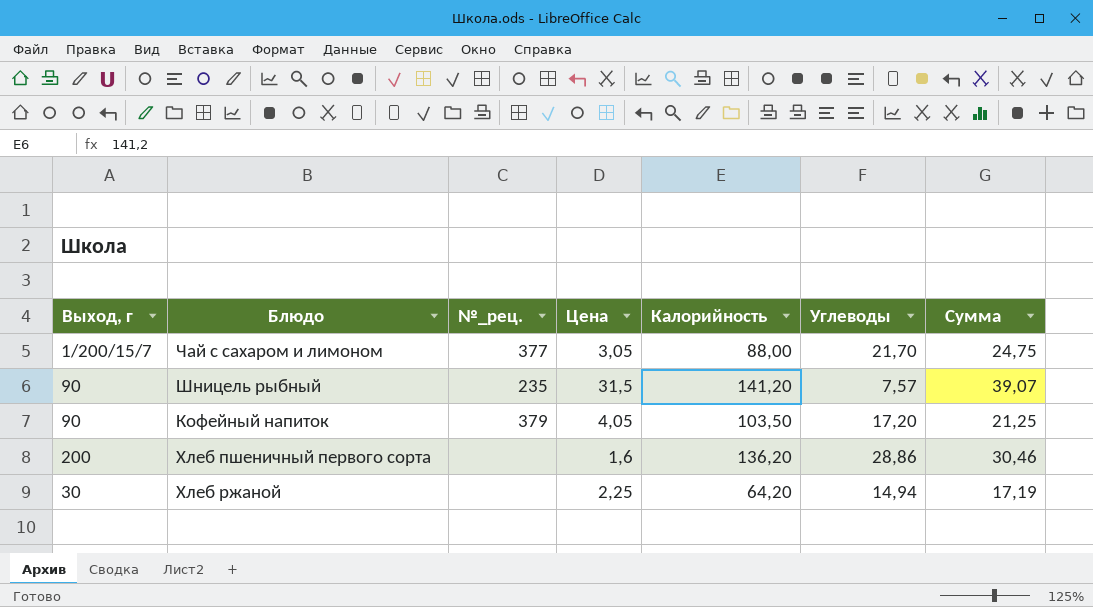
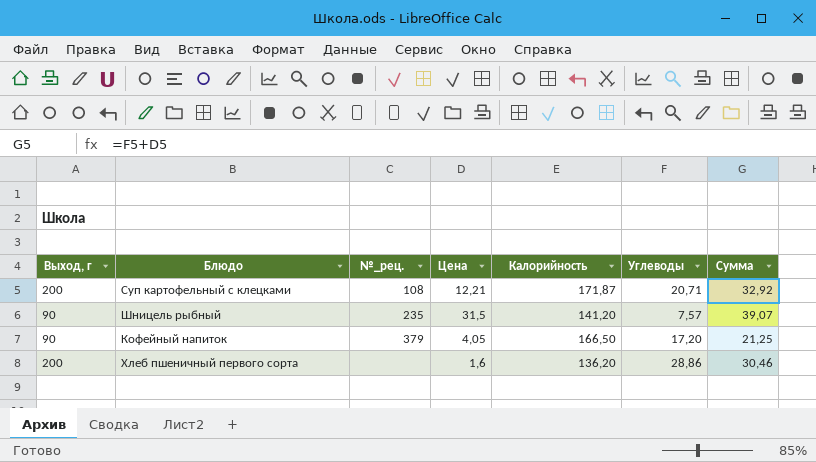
row Чай с сахаром и лимоном: 1/200/15/7 | 377 | 3,05 | 88,00 | 21,70 | 24,75 -> none
row Хлеб ржаной: 30 | none | 2,25 | 64,20 | 14,94 | 17,19 -> none
row Суп картофельный с клецками: none -> 200 | 108 | 12,21 | 171,87 | 20,71 | 32,92
Кофейный напиток | Калорийность: 103,50 -> 166,50

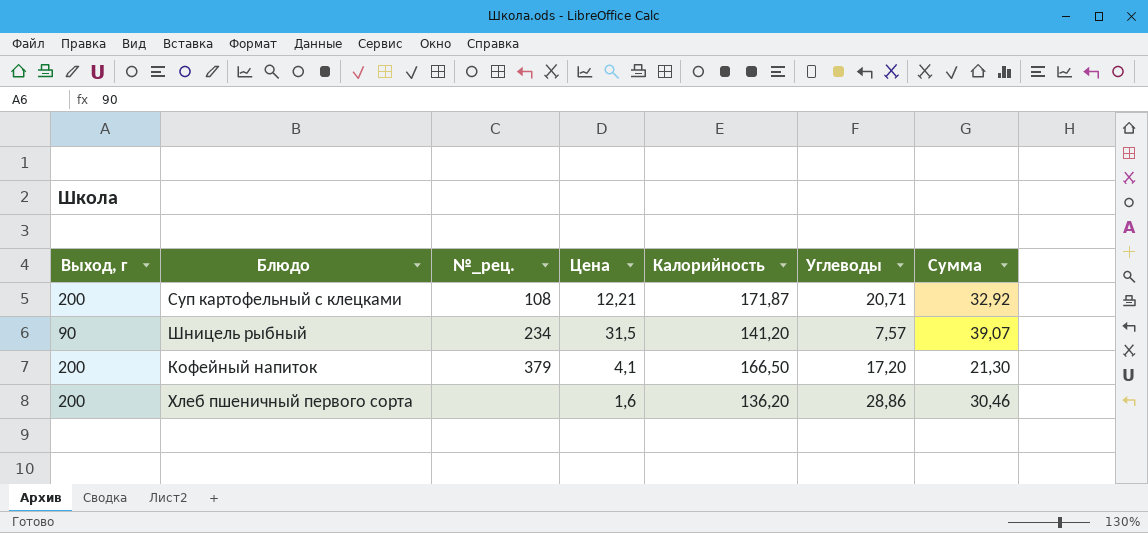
Шницель рыбный | №_рец.: 235 -> 234
Кофейный напиток | Выход, г: 90 -> 200
Кофейный напиток | Цена: 4,05 -> 4,1
Кофейный напиток | Сумма: 21,25 -> 21,30

